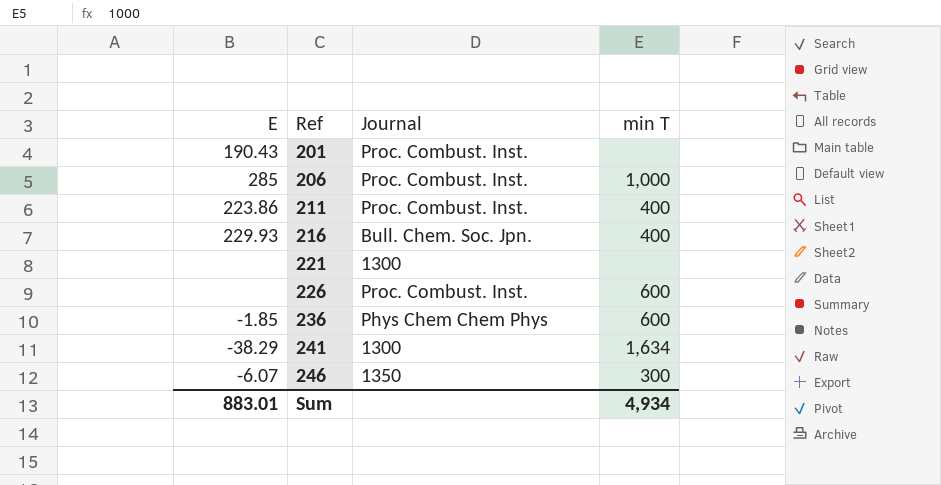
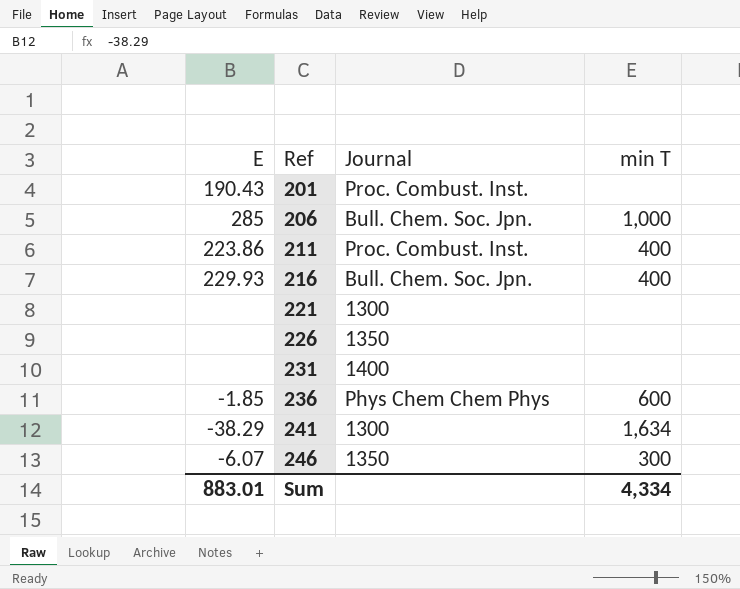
206 | Journal: Proc. Combust. Inst. -> Bull. Chem. Soc. Jpn.
226 | Journal: Proc. Combust. Inst. -> 1350
226 | min T: 600 -> none
row 231: none -> none | 1400 | none
Sum | min T: 4,934 -> 4,334

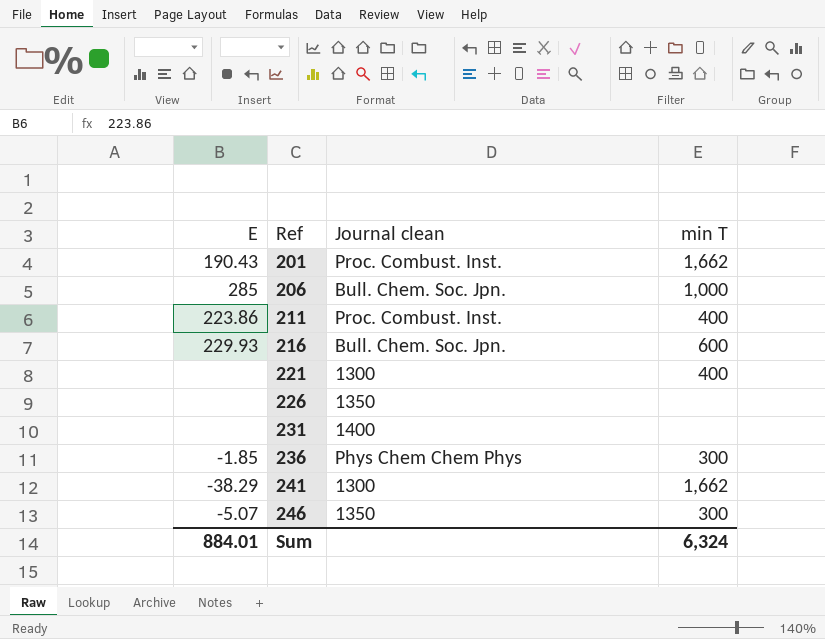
column name: Journal -> Journal clean
201 | min T: none -> 1,662
216 | min T: 400 -> 600
221 | min T: none -> 400
236 | min T: 600 -> 300
241 | min T: 1,634 -> 1,662
246 | E: -6.07 -> -5.07
Sum | E: 883.01 -> 884.01
Sum | min T: 4,334 -> 6,324

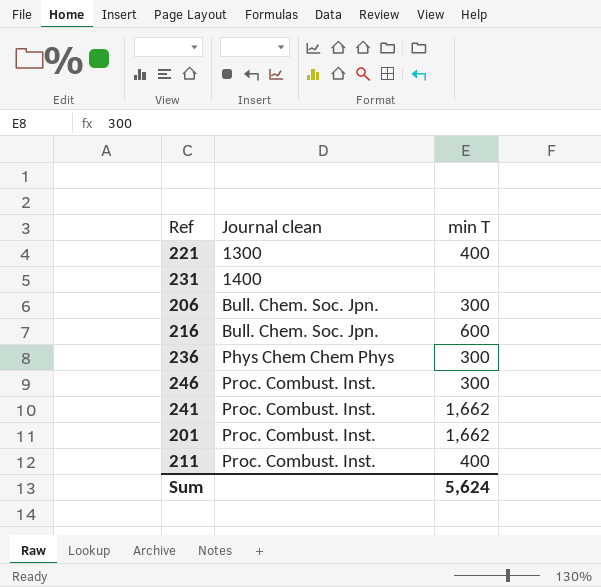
row order: Ref ascending -> Journal clean ascending
column E | position: 1 -> none
row 226: none | 1350 | none -> none
206 | min T: 1,000 -> 300
246 | Journal clean: 1350 -> Proc. Combust. Inst.
241 | Journal clean: 1300 -> Proc. Combust. Inst.
Sum | min T: 6,324 -> 5,624

